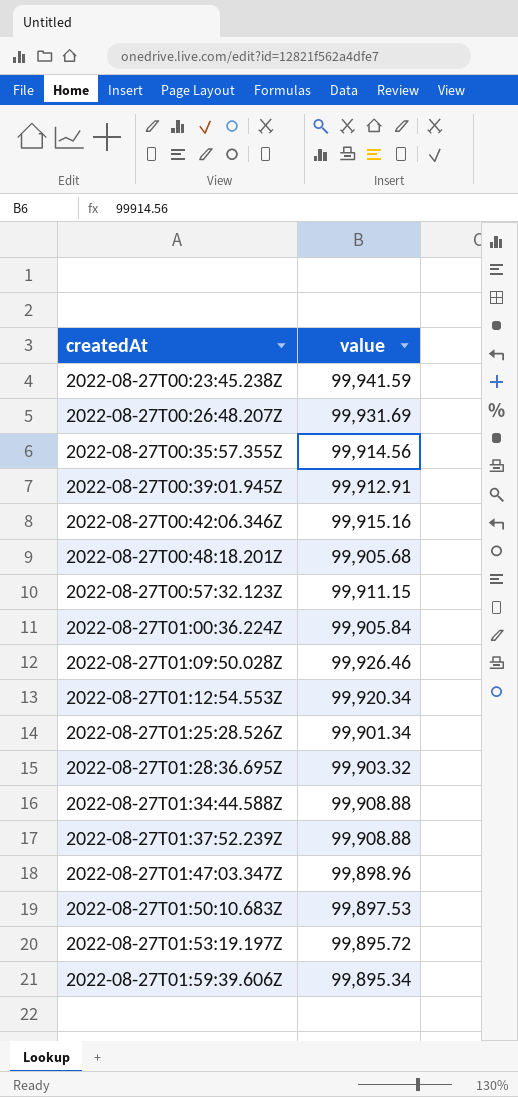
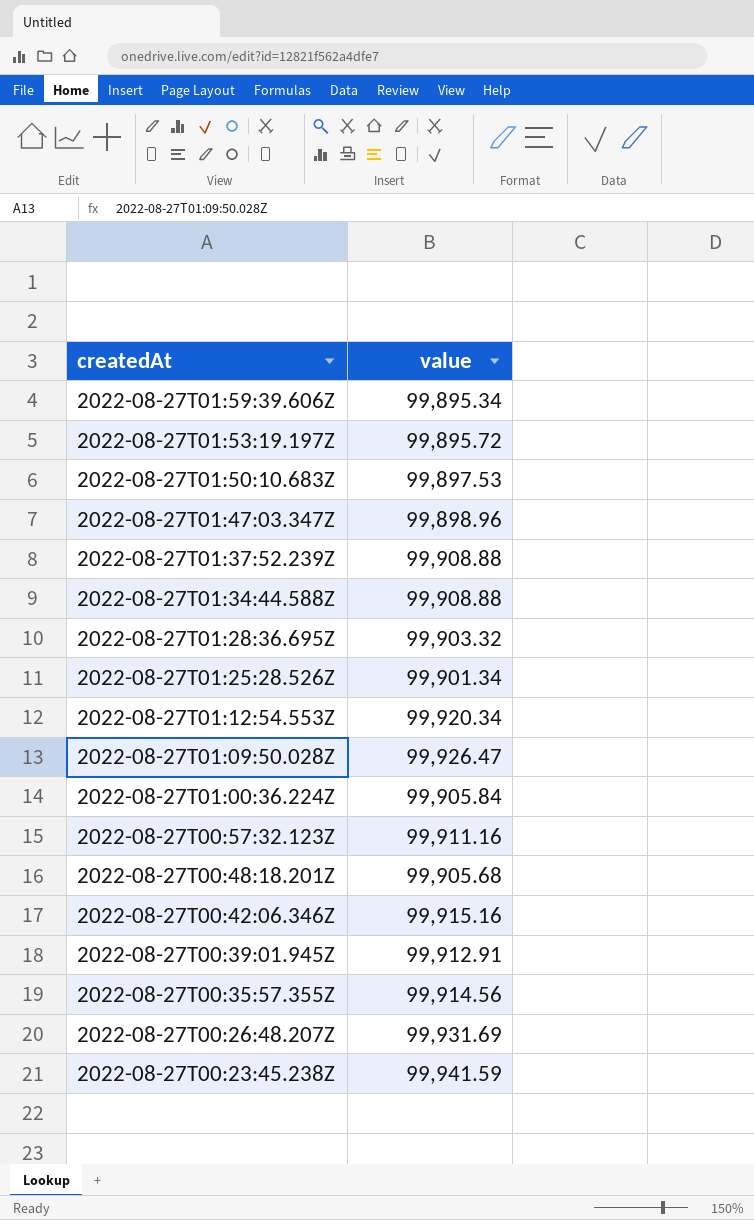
row order: createdAt ascending -> createdAt descending
2022-08-27T01:09:50.028Z | value: 99,926.46 -> 99,926.47
2022-08-27T00:57:32.123Z | value: 99,911.15 -> 99,911.16

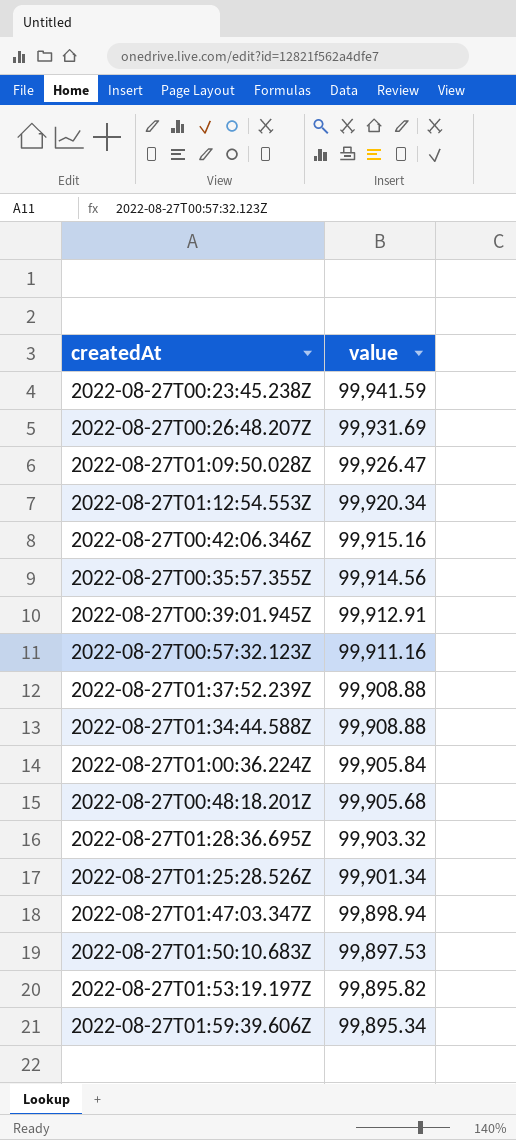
row order: createdAt descending -> value descending
2022-08-27T01:47:03.347Z | value: 99,898.96 -> 99,898.94
2022-08-27T01:53:19.197Z | value: 99,895.72 -> 99,895.82

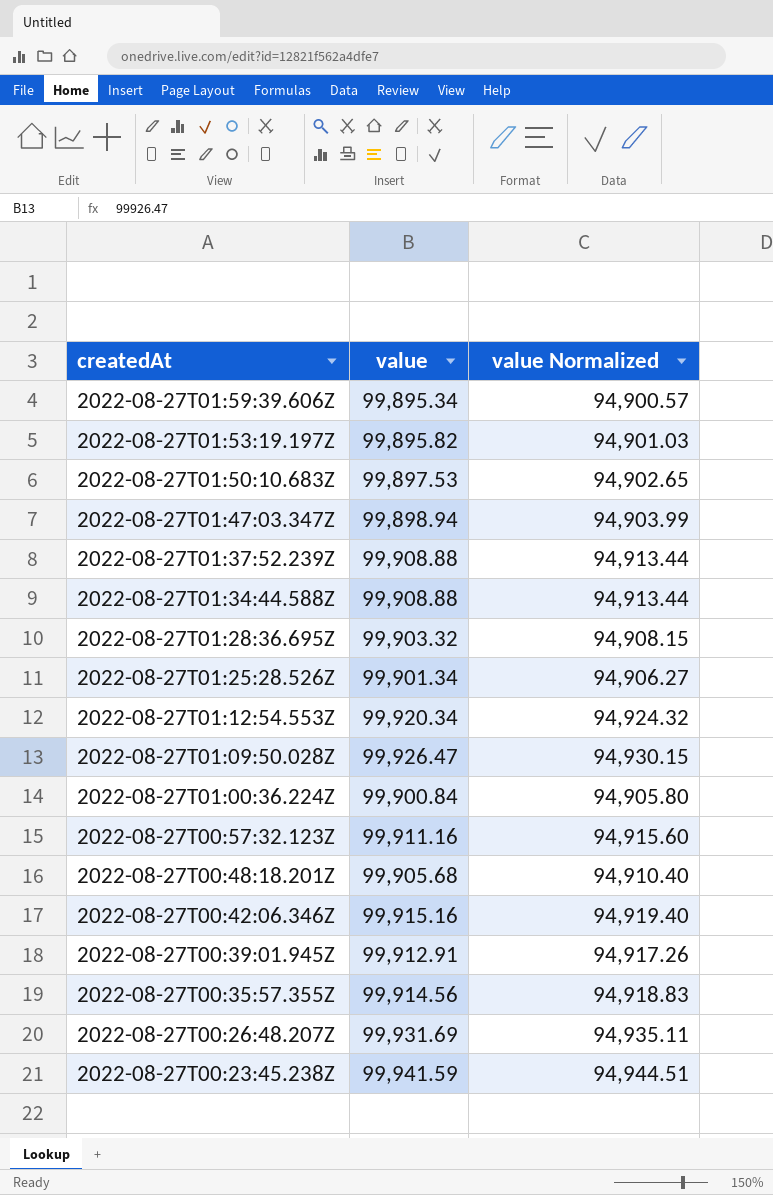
row order: value descending -> createdAt descending
column value Normalized | formula: none -> [value] * 0.95
2022-08-27T01:00:36.224Z | value: 99,905.84 -> 99,900.84

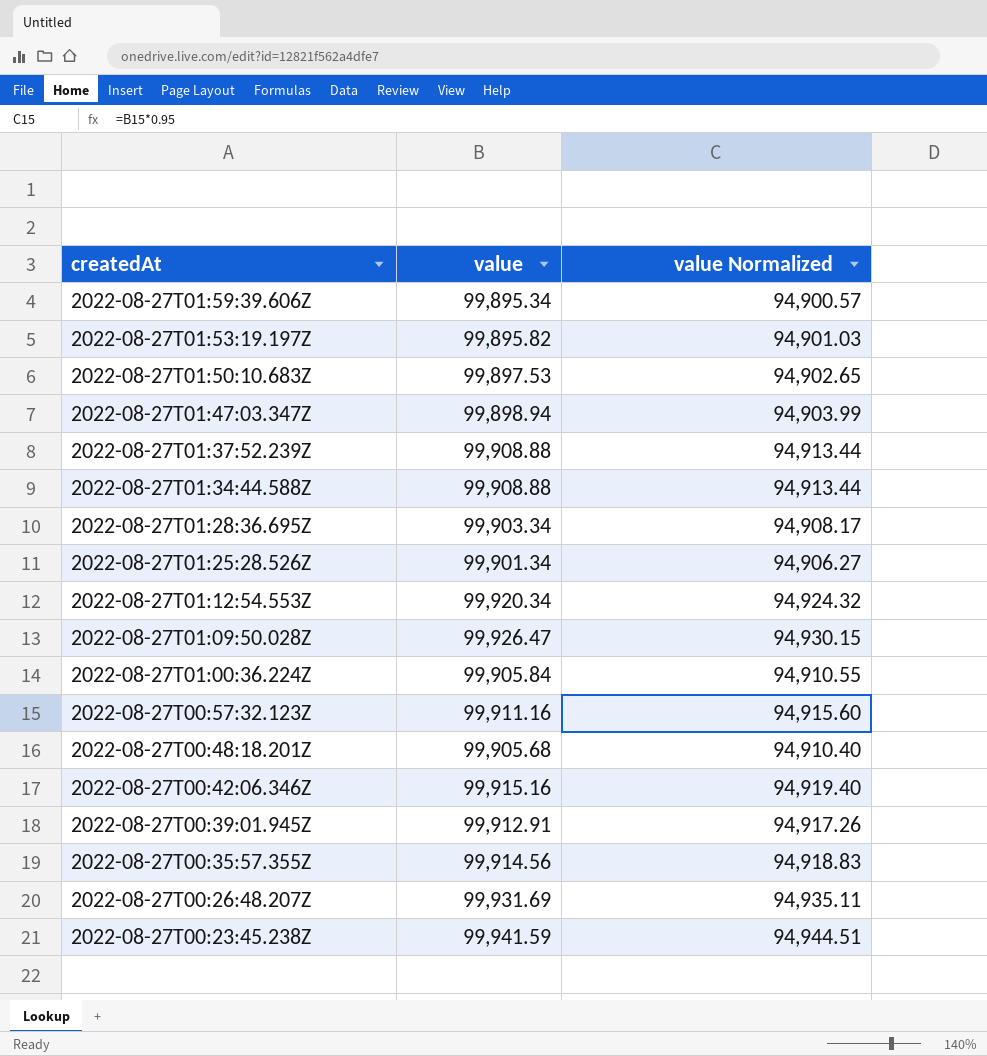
2022-08-27T01:28:36.695Z | value: 99,903.32 -> 99,903.34
2022-08-27T01:28:36.695Z | value Normalized: 94,908.15 -> 94,908.17
2022-08-27T01:00:36.224Z | value: 99,900.84 -> 99,905.84
2022-08-27T01:00:36.224Z | value Normalized: 94,905.80 -> 94,910.55

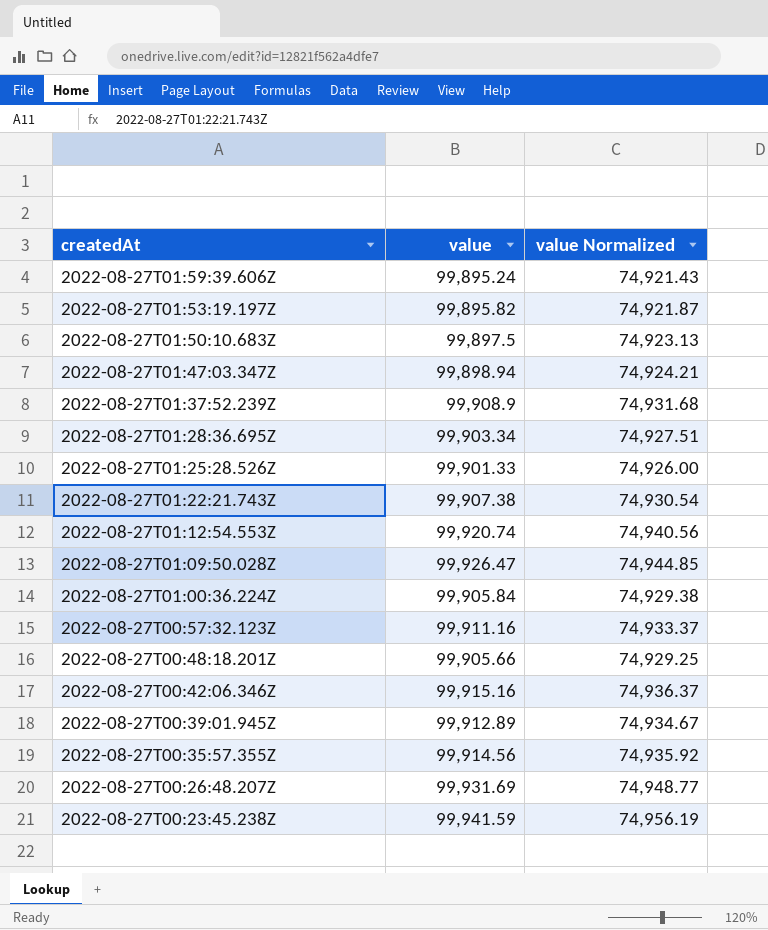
column value Normalized | formula: [value] * 0.95 -> [value] * 0.75
row 2022-08-27T01:34:44.588Z: 99,908.88 | 94,913.44 -> none
2022-08-27T01:59:39.606Z | value: 99,895.34 -> 99,895.24
2022-08-27T01:50:10.683Z | value: 99,897.53 -> 99,897.5
2022-08-27T01:37:52.239Z | value: 99,908.88 -> 99,908.9
2022-08-27T01:25:28.526Z | value: 99,901.34 -> 99,901.33
row 2022-08-27T01:22:21.743Z: none -> 99,907.38 | 74,930.54
2022-08-27T01:12:54.553Z | value: 99,920.34 -> 99,920.74
2022-08-27T00:48:18.201Z | value: 99,905.68 -> 99,905.66
2022-08-27T00:39:01.945Z | value: 99,912.91 -> 99,912.89

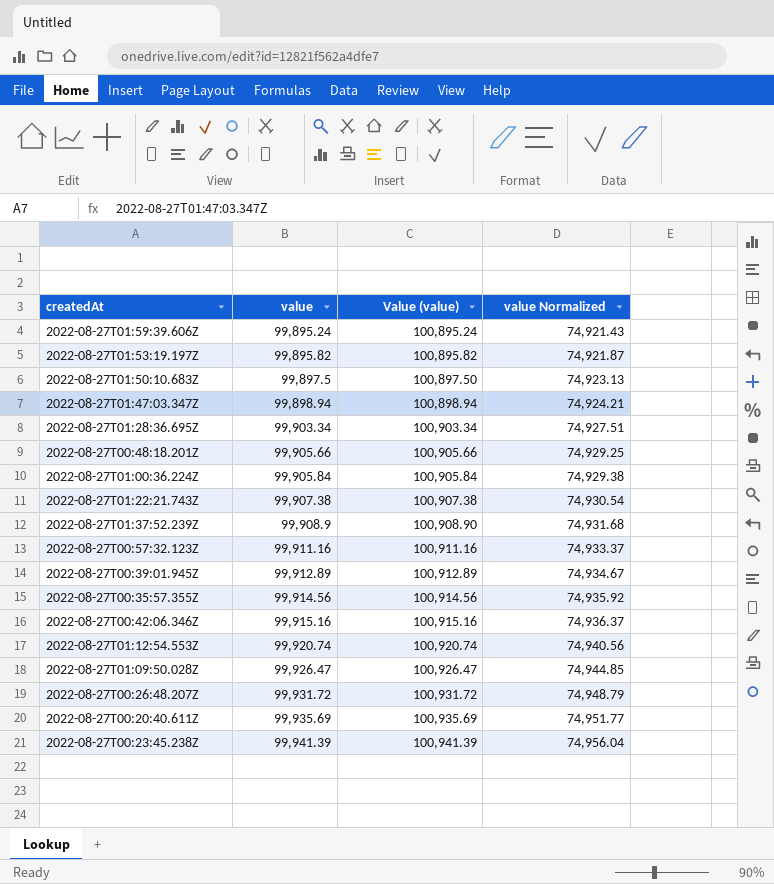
row order: createdAt descending -> value ascending
column Value (value) | formula: none -> [value] + 1000
row 2022-08-27T01:25:28.526Z: 99,901.33 | 74,926.00 -> none
2022-08-27T00:26:48.207Z | value: 99,931.69 -> 99,931.72
2022-08-27T00:26:48.207Z | value Normalized: 74,948.77 -> 74,948.79
row 2022-08-27T00:20:40.611Z: none -> 99,935.69 | 100,935.69 | 74,951.77
2022-08-27T00:23:45.238Z | value: 99,941.59 -> 99,941.39
2022-08-27T00:23:45.238Z | value Normalized: 74,956.19 -> 74,956.04

